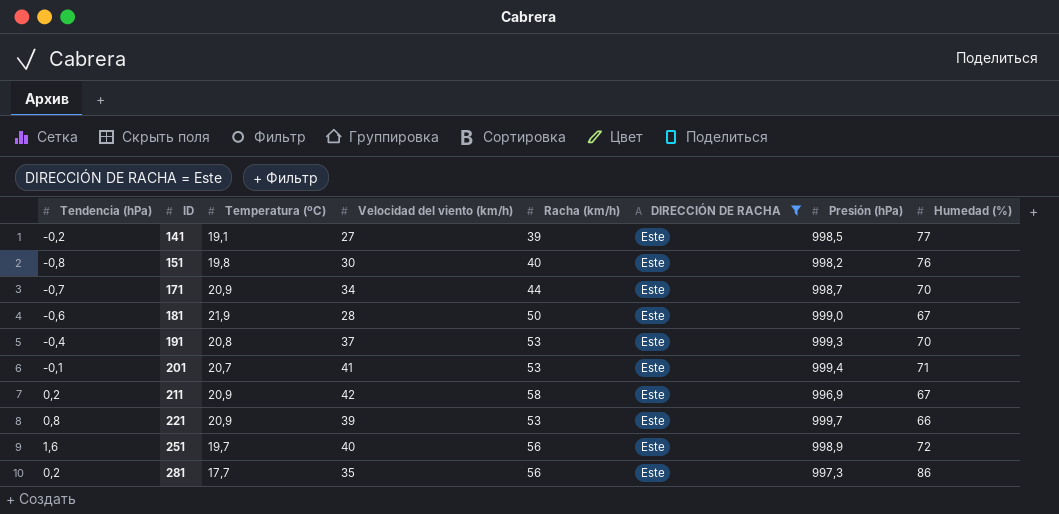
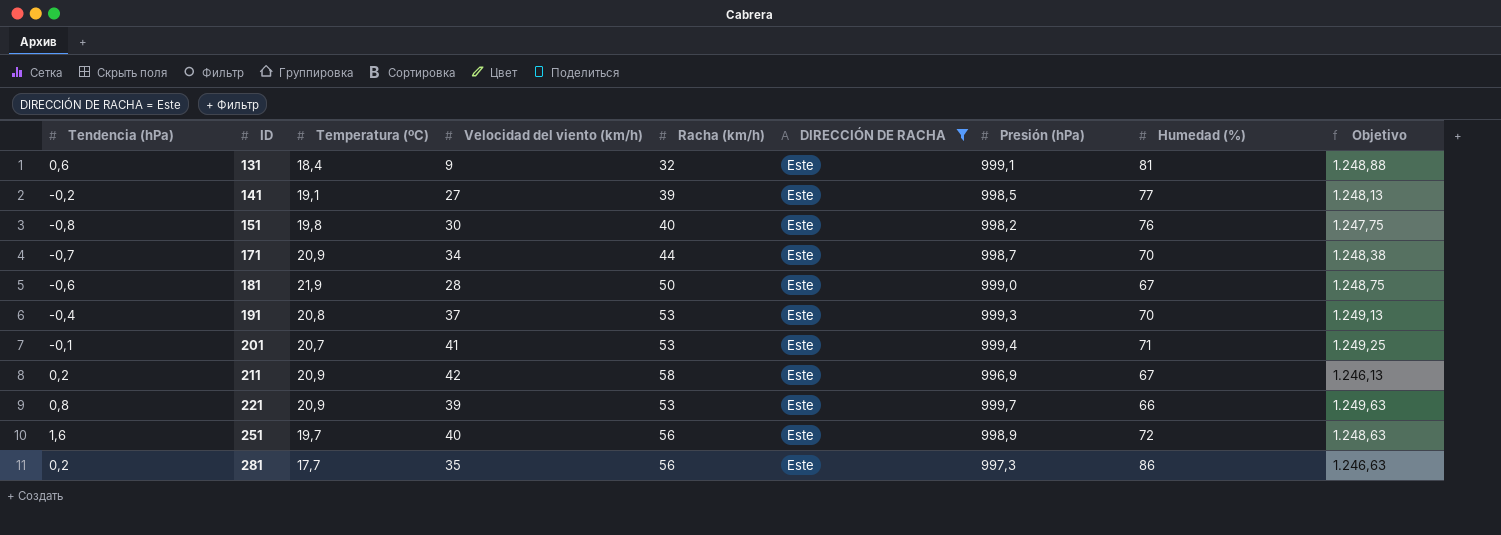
column Objetivo | formula: none -> [Presión (hPa)] * 1,25
row 131: none -> 0,6 | 18,4 | 9 | 32 | Este | 999,1 | 81 | 1.248,88

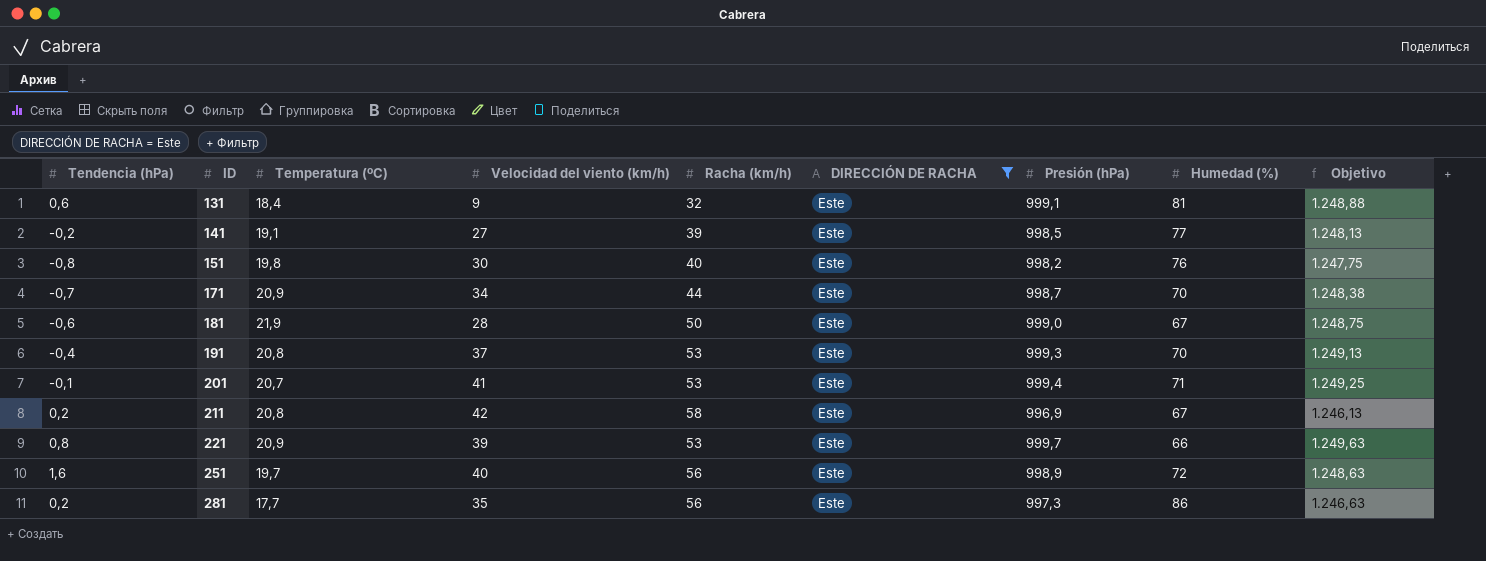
211 | Temperatura (ºC): 20,9 -> 20,8

